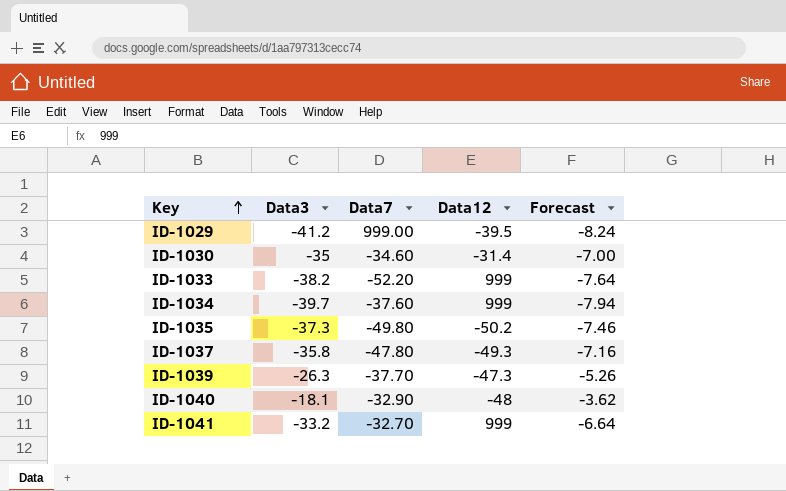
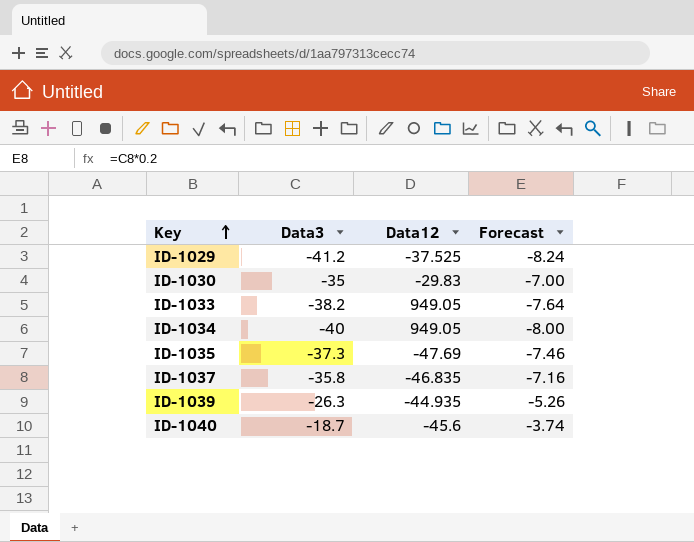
column Data7 | position: 3 -> none
row ID-1041: -33.2 | -32.70 | 999 | -6.64 -> none
ID-1029 | Data12: -39.5 -> -37.525
ID-1030 | Data12: -31.4 -> -29.83
ID-1033 | Data12: 999 -> 949.05
ID-1034 | Data3: -39.7 -> -40
ID-1034 | Data12: 999 -> 949.05
ID-1034 | Forecast: -7.94 -> -8.00
ID-1035 | Data12: -50.2 -> -47.69
ID-1037 | Data12: -49.3 -> -46.835
ID-1039 | Data12: -47.3 -> -44.935
ID-1040 | Data3: -18.1 -> -18.7
ID-1040 | Data12: -48 -> -45.6
ID-1040 | Forecast: -3.62 -> -3.74

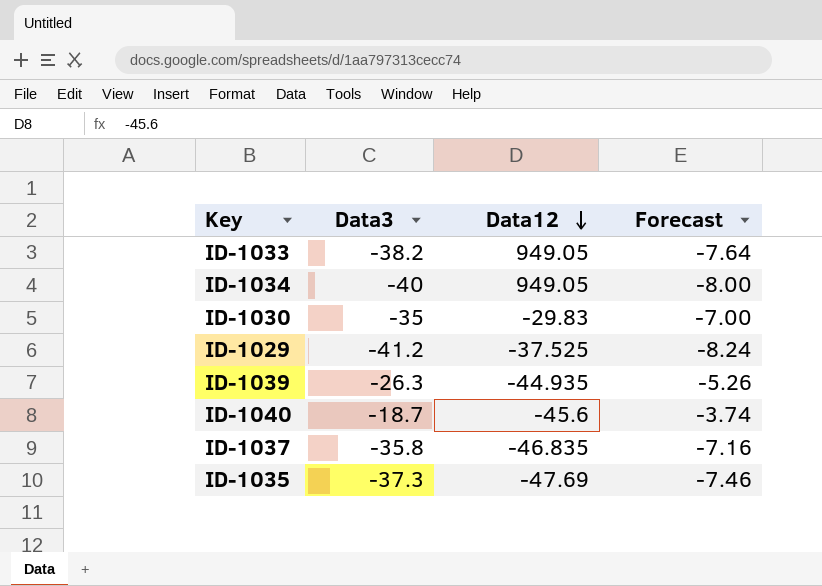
row order: Key ascending -> Data12 descending

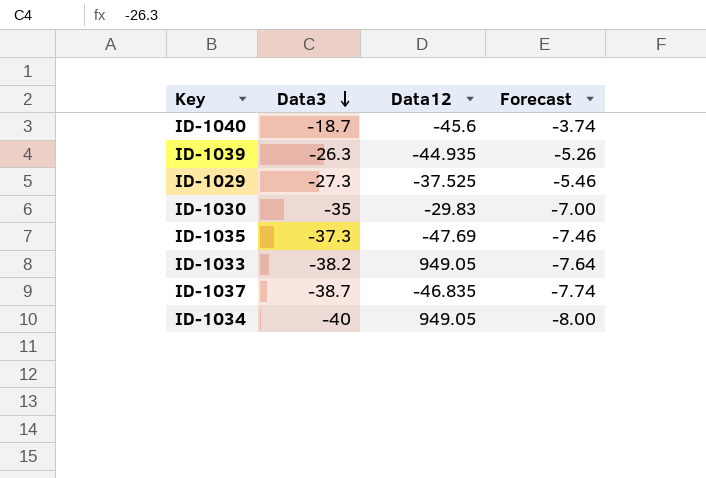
row order: Data12 descending -> Data3 descending
ID-1029 | Data3: -41.2 -> -27.3
ID-1029 | Forecast: -8.24 -> -5.46
ID-1037 | Data3: -35.8 -> -38.7
ID-1037 | Forecast: -7.16 -> -7.74

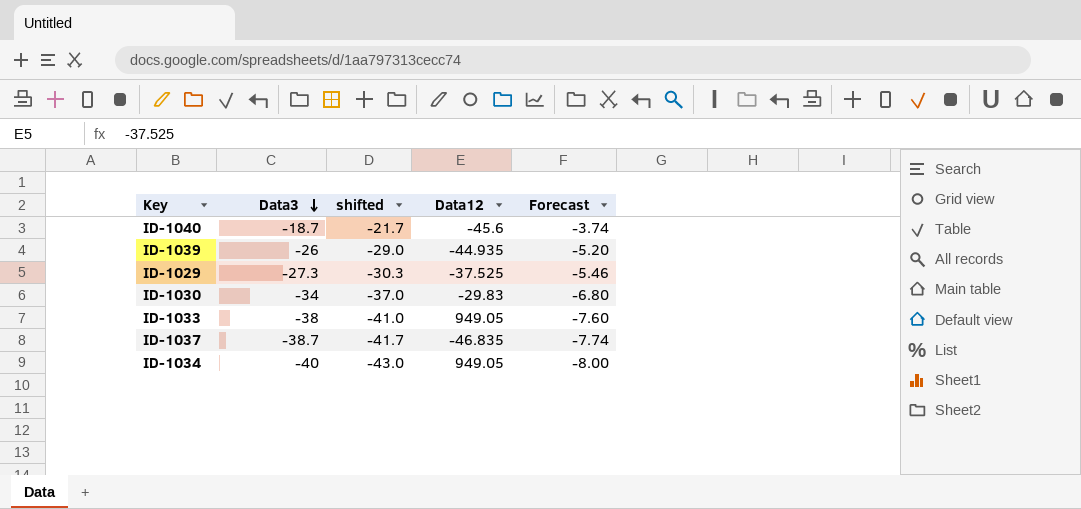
column shifted | formula: none -> [Data3] - 3
row ID-1035: -37.3 | -47.69 | -7.46 -> none
ID-1039 | Data3: -26.3 -> -26
ID-1039 | Forecast: -5.26 -> -5.20
ID-1030 | Data3: -35 -> -34
ID-1030 | Forecast: -7.00 -> -6.80
ID-1033 | Data3: -38.2 -> -38
ID-1033 | Forecast: -7.64 -> -7.60

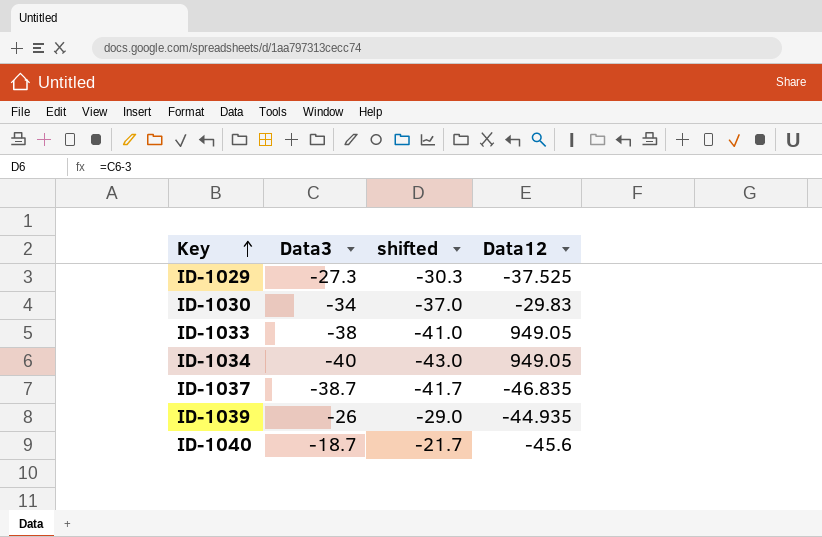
row order: Data3 descending -> Key ascending
column Forecast | formula: [Data3] * 0.2 -> none

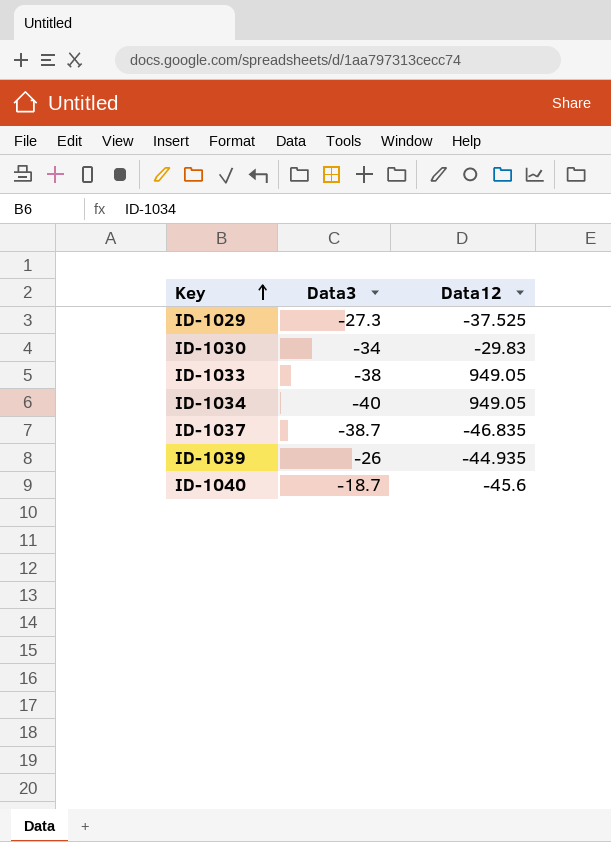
column shifted | formula: [Data3] - 3 -> none

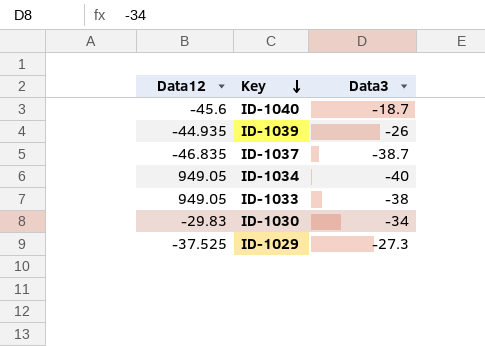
row order: Key ascending -> Key descending
column Data12 | position: 3 -> 1

